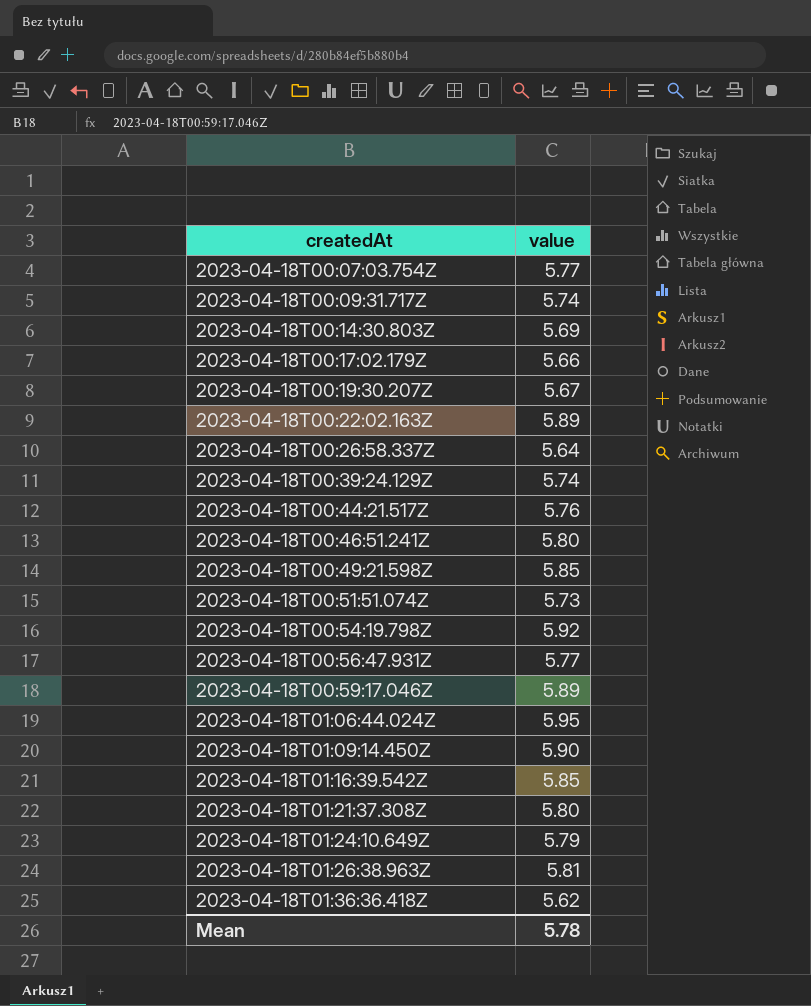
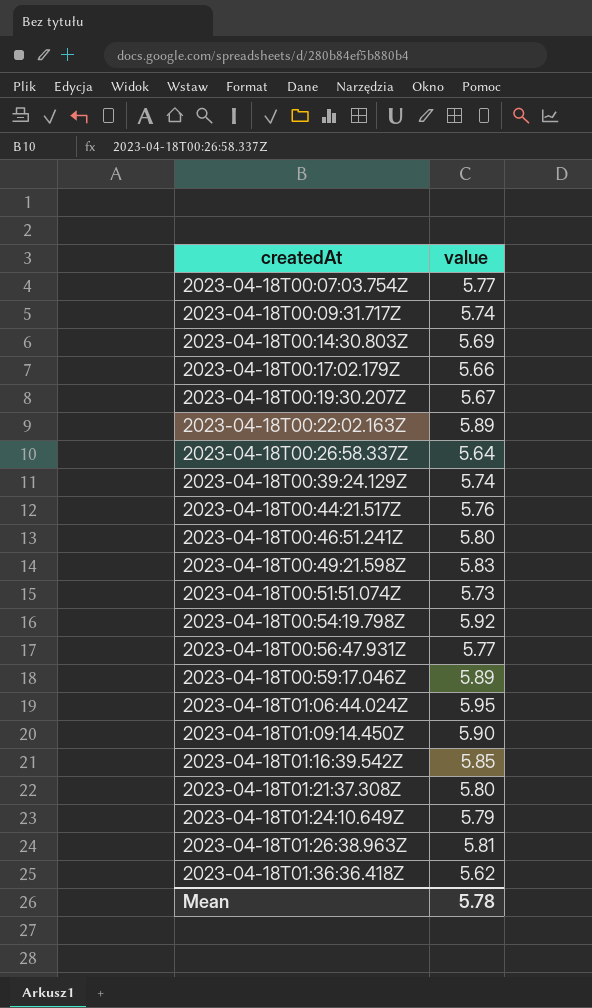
2023-04-18T00:49:21.598Z | value: 5.85 -> 5.83

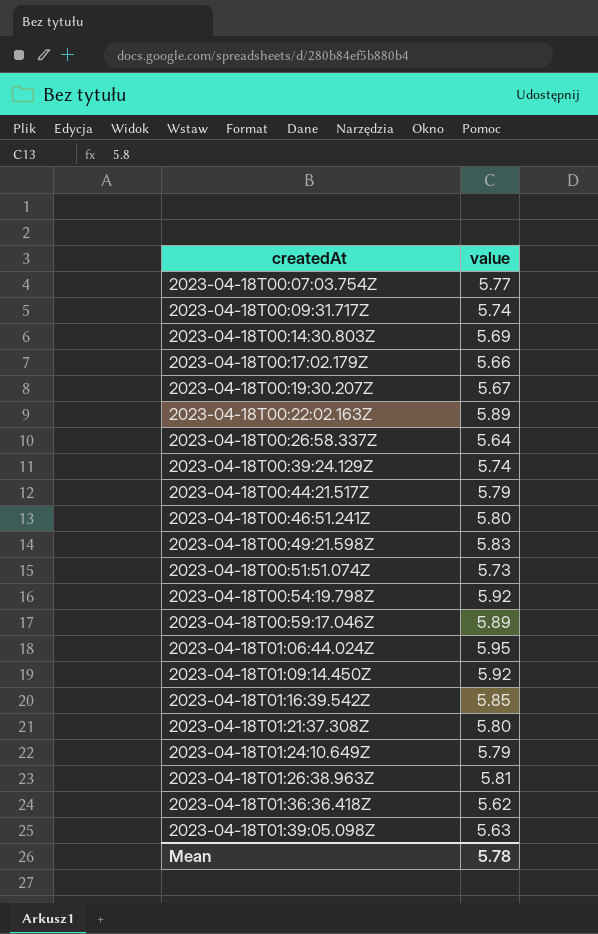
row 2023-04-18T00:56:47.931Z: 5.77 -> none
2023-04-18T00:44:21.517Z | value: 5.76 -> 5.79
2023-04-18T01:09:14.450Z | value: 5.90 -> 5.92
row 2023-04-18T01:39:05.098Z: none -> 5.63

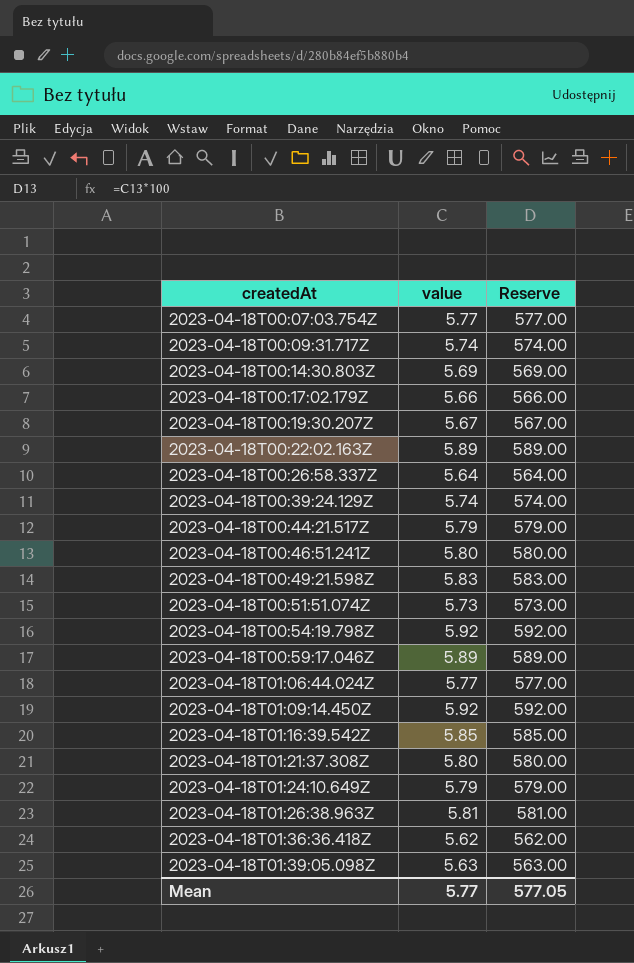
column Reserve | formula: none -> [value] * 100
2023-04-18T01:06:44.024Z | value: 5.95 -> 5.77
Mean | value: 5.78 -> 5.77

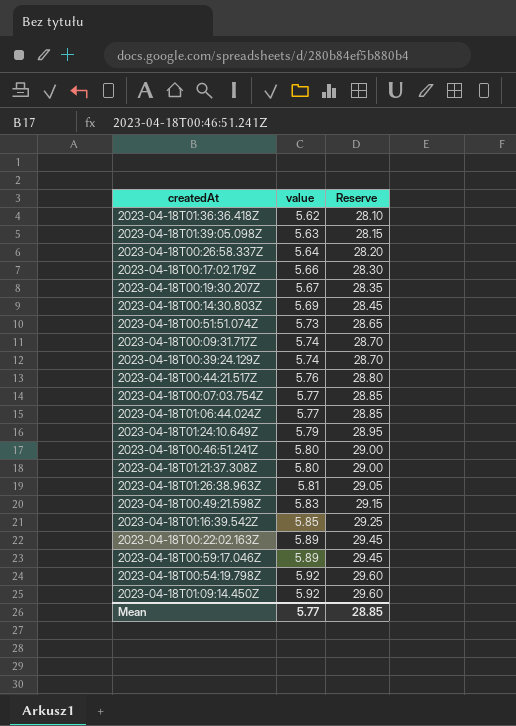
row order: createdAt ascending -> value ascending
column Reserve | formula: [value] * 100 -> [value] * 5
2023-04-18T00:44:21.517Z | value: 5.79 -> 5.76
Mean | Reserve: 577.05 -> 28.85

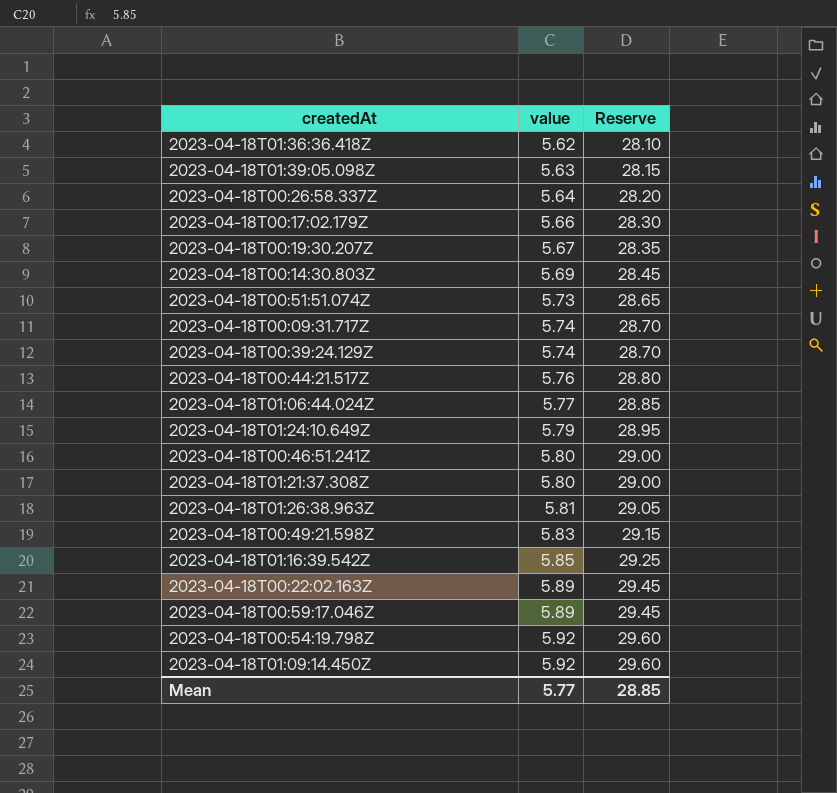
row 2023-04-18T00:07:03.754Z: 5.77 | 28.85 -> none

